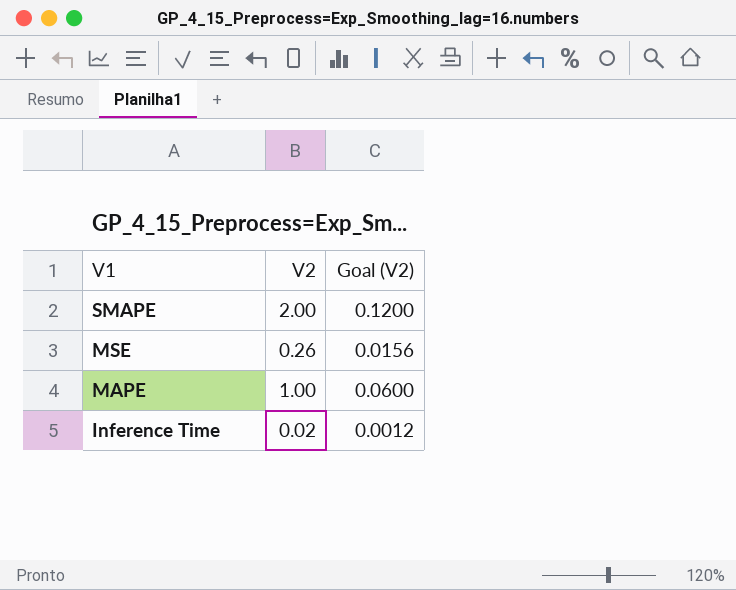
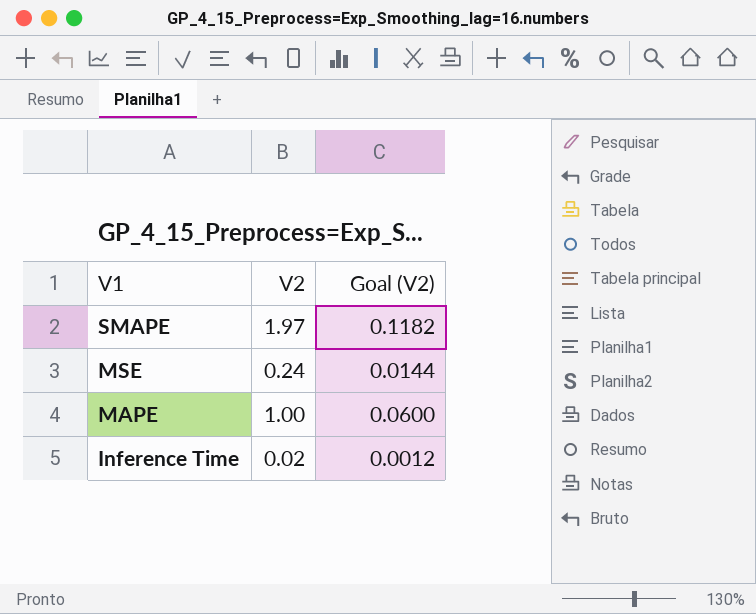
SMAPE | V2: 2.00 -> 1.97
SMAPE | Goal (V2): 0.1200 -> 0.1182
MSE | V2: 0.26 -> 0.24
MSE | Goal (V2): 0.0156 -> 0.0144

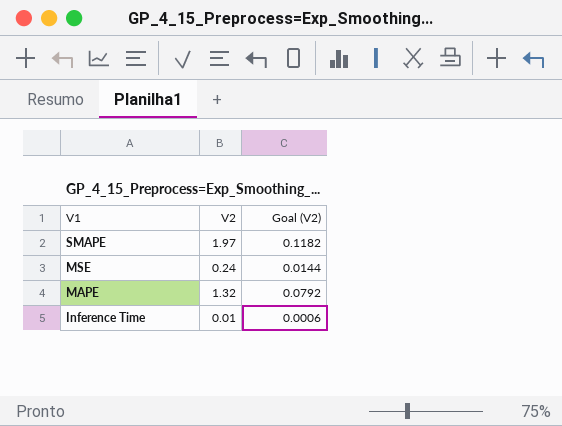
MAPE | V2: 1.00 -> 1.32
MAPE | Goal (V2): 0.0600 -> 0.0792
Inference Time | V2: 0.02 -> 0.01
Inference Time | Goal (V2): 0.0012 -> 0.0006

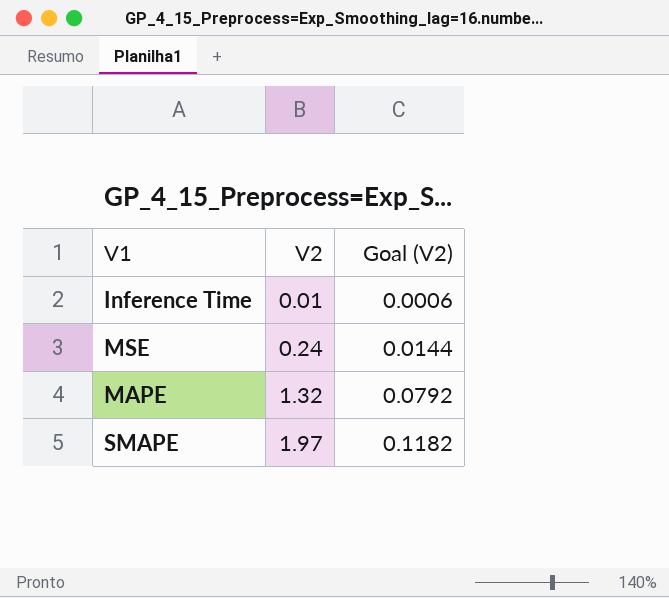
row order: V1 descending -> V2 ascending

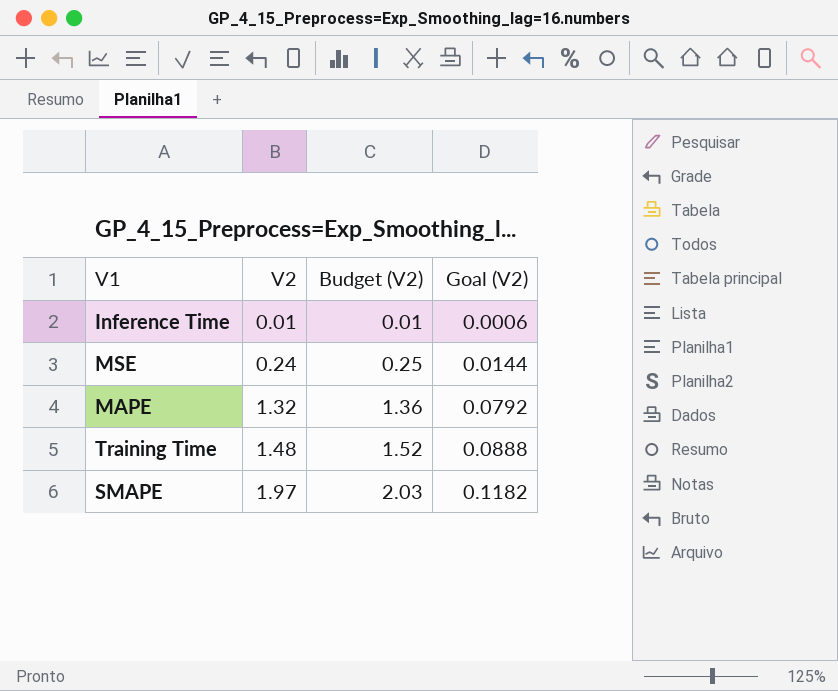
column Budget (V2) | formula: none -> [V2] * 1.03
row Training Time: none -> 1.48 | 1.52 | 0.0888

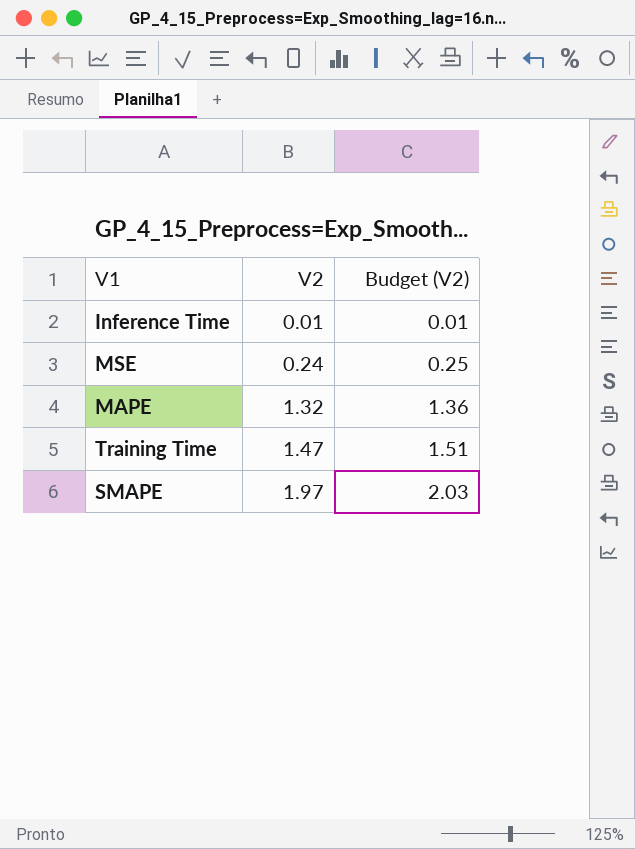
column Goal (V2) | formula: [V2] * 0.06 -> none
Training Time | V2: 1.48 -> 1.47
Training Time | Budget (V2): 1.52 -> 1.51

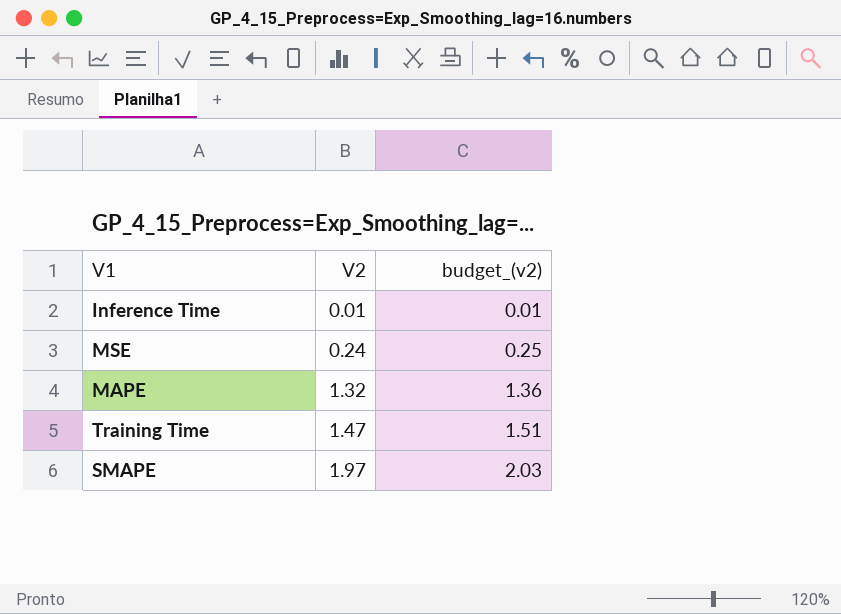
column name: Budget (V2) -> budget_(v2)

